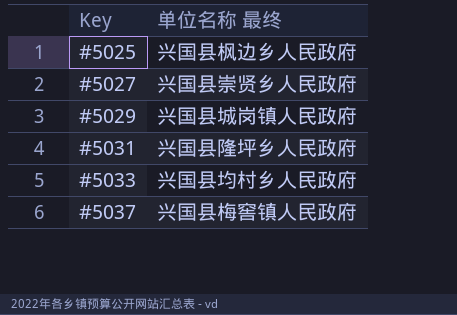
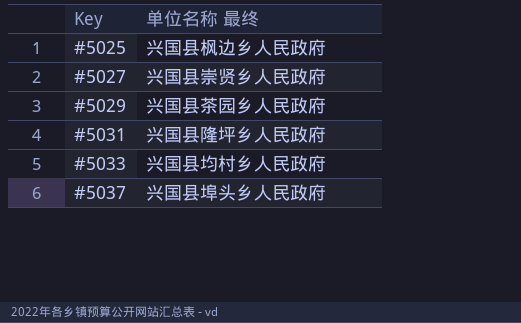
#5029 | 单位名称 最终: 兴国县城岗镇人民政府 -> 兴国县茶园乡人民政府
#5037 | 单位名称 最终: 兴国县梅窖镇人民政府 -> 兴国县埠头乡人民政府

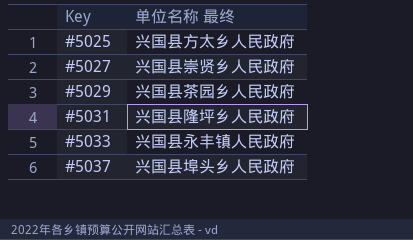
#5025 | 单位名称 最终: 兴国县枫边乡人民政府 -> 兴国县方太乡人民政府
#5033 | 单位名称 最终: 兴国县均村乡人民政府 -> 兴国县永丰镇人民政府

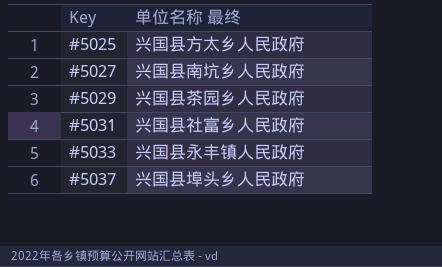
#5027 | 单位名称 最终: 兴国县崇贤乡人民政府 -> 兴国县南坑乡人民政府
#5031 | 单位名称 最终: 兴国县隆坪乡人民政府 -> 兴国县社富乡人民政府

